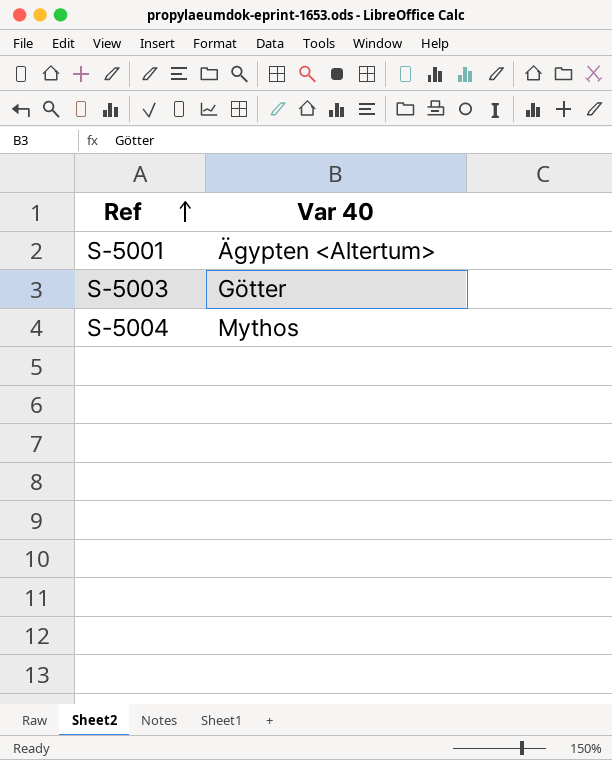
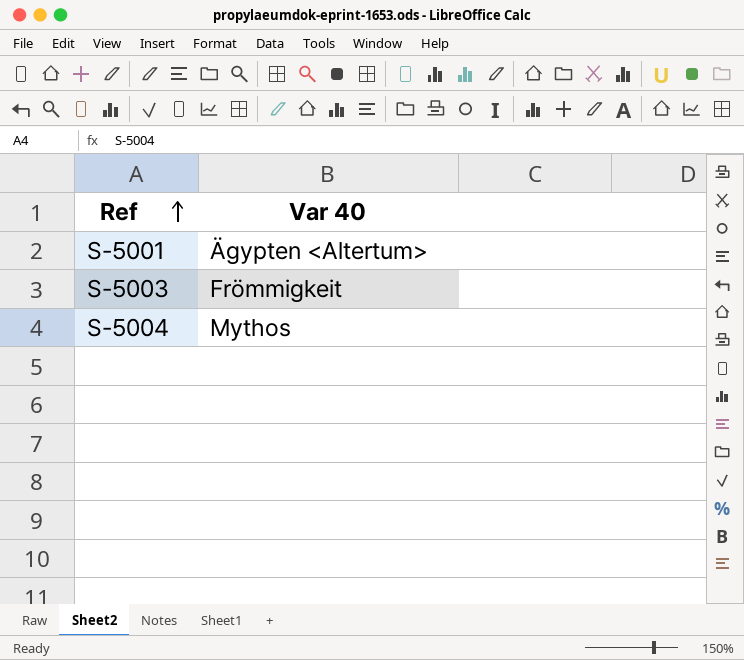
S-5003 | Var 40: Götter -> Frömmigkeit

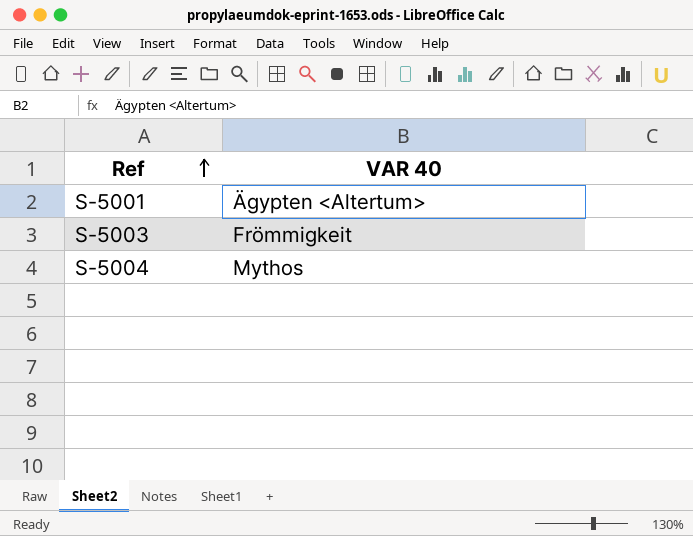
column name: Var 40 -> VAR 40

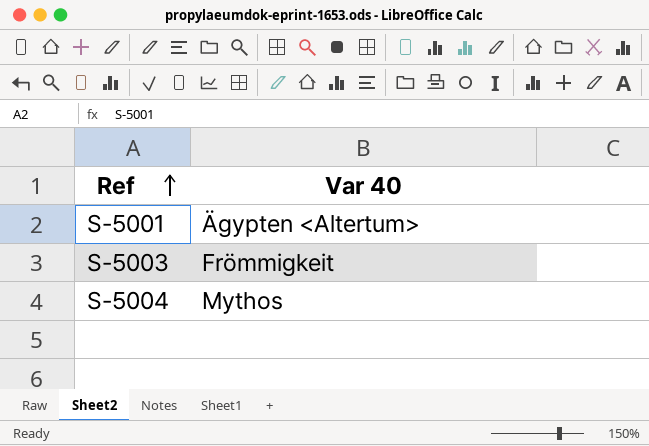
column name: VAR 40 -> Var 40

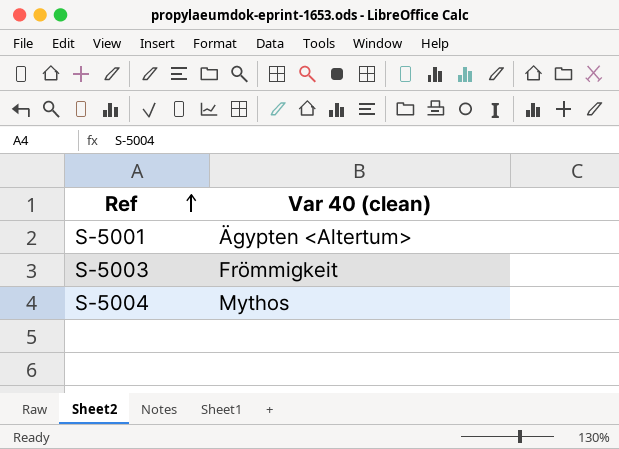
column name: Var 40 -> Var 40 (clean)

